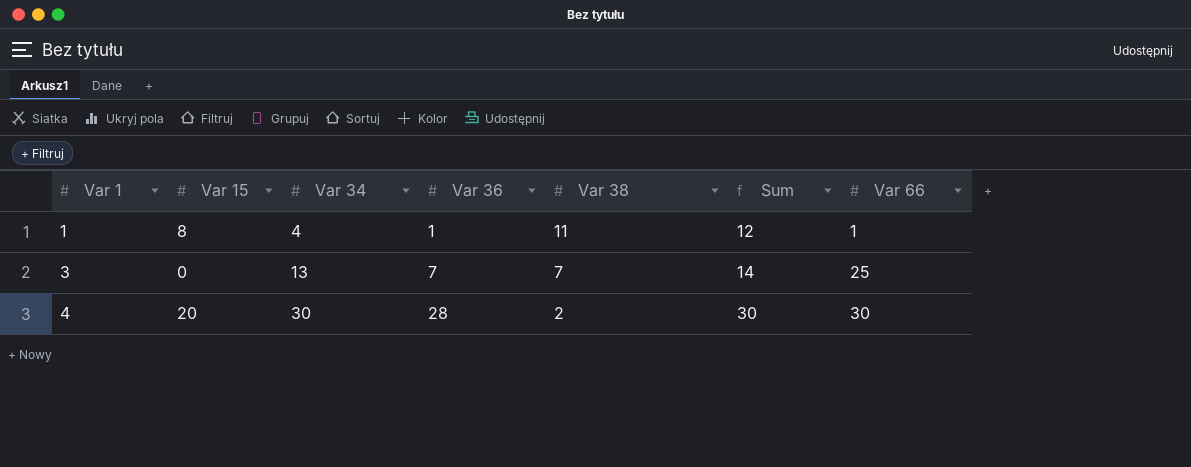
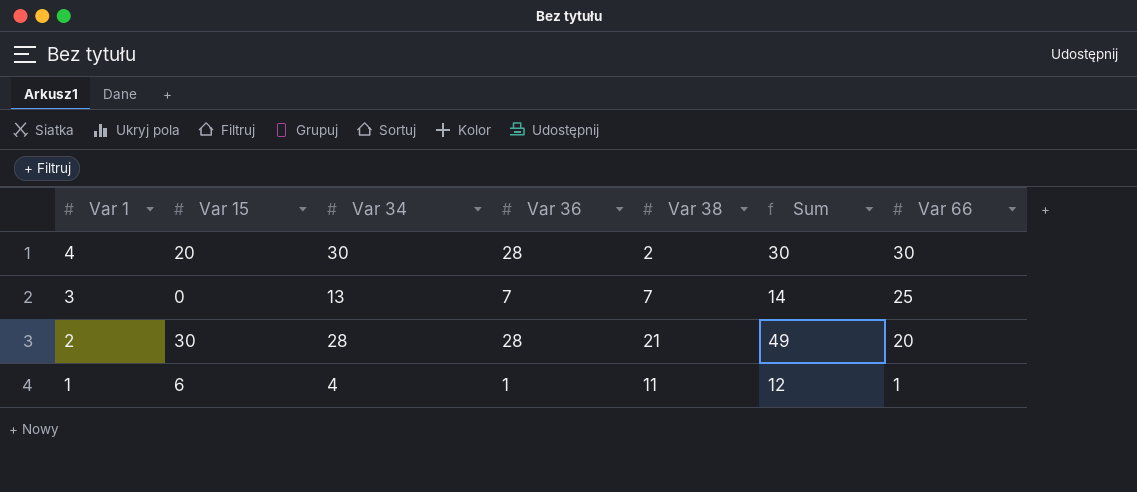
row order: Var 1 ascending -> Var 1 descending
row 2: none -> 30 | 28 | 28 | 21 | 49 | 20
1 | Var 15: 8 -> 6

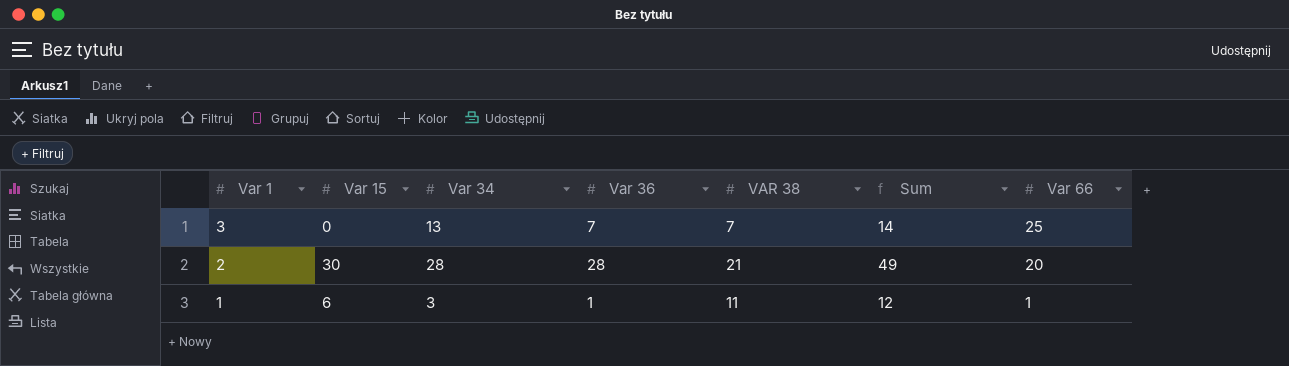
column name: Var 38 -> VAR 38
row 4: 20 | 30 | 28 | 2 | 30 | 30 -> none
1 | Var 34: 4 -> 3

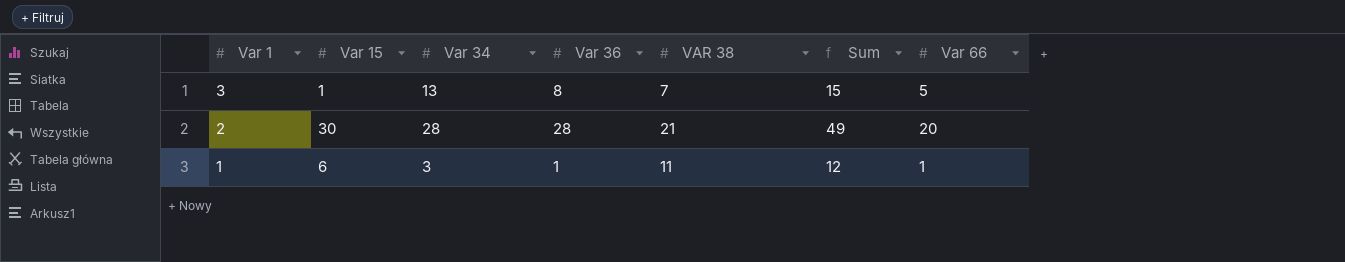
3 | Var 15: 0 -> 1
3 | Var 36: 7 -> 8
3 | Sum: 14 -> 15
3 | Var 66: 25 -> 5

